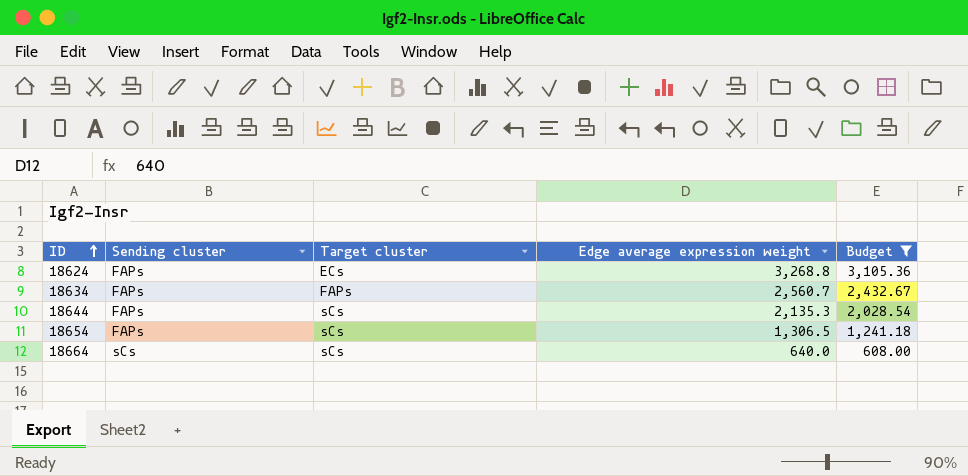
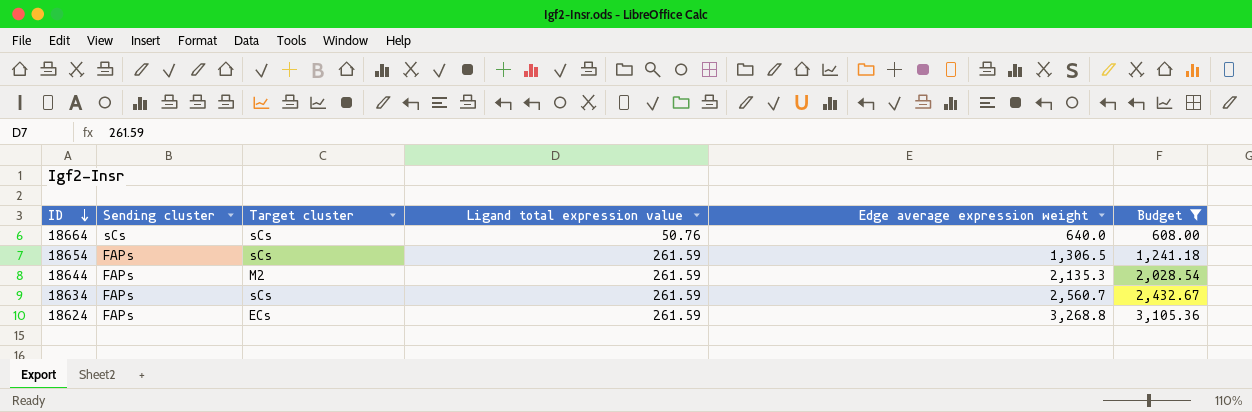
row order: ID ascending -> ID descending
column Ligand total expression value | position: none -> 4
18644 | Target cluster: sCs -> M2
18634 | Target cluster: FAPs -> sCs

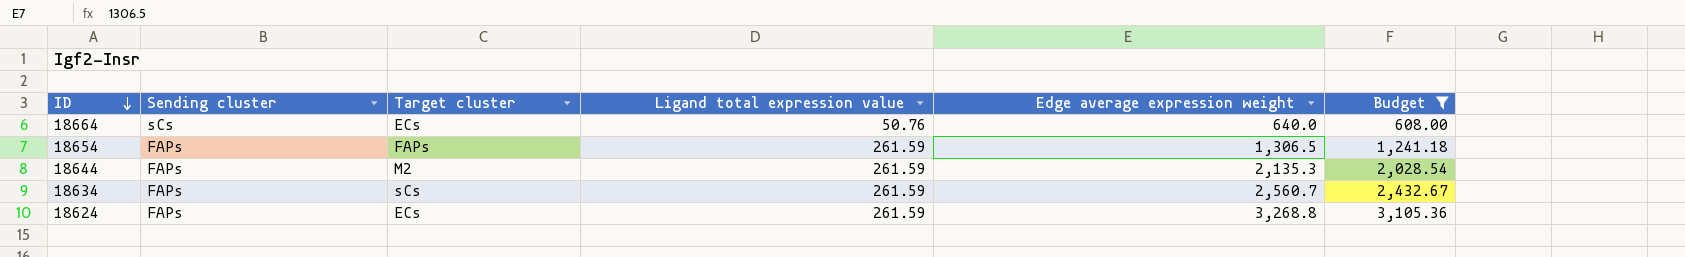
18664 | Target cluster: sCs -> ECs
18654 | Target cluster: sCs -> FAPs

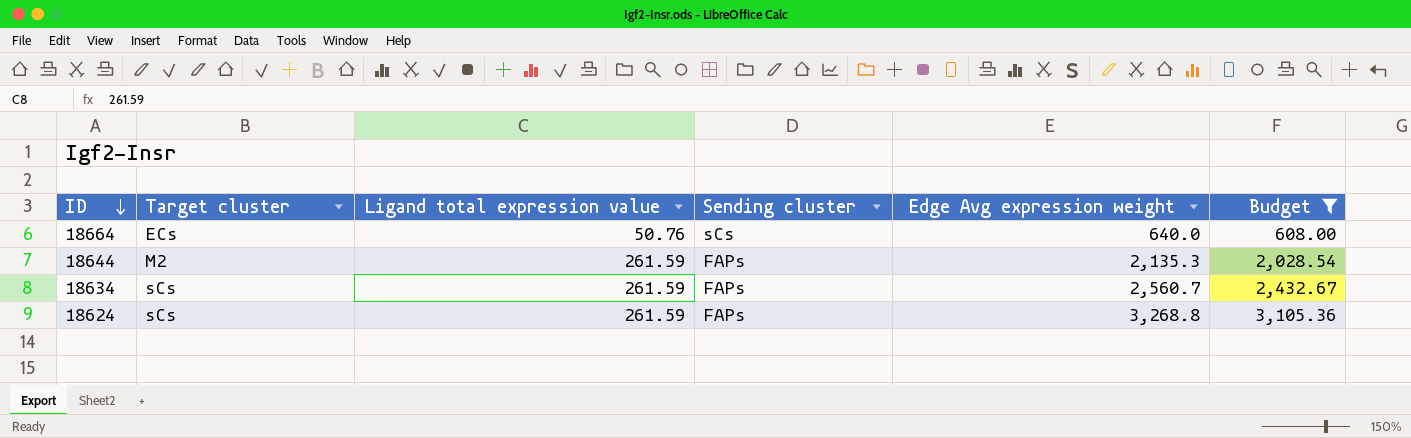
column Sending cluster | position: 2 -> 4
column name: Edge average expression weight -> Edge Avg expression weight
row 18654: FAPs | FAPs | 261.59 | 1,306.5 | 1,241.18 -> none
18624 | Target cluster: ECs -> sCs

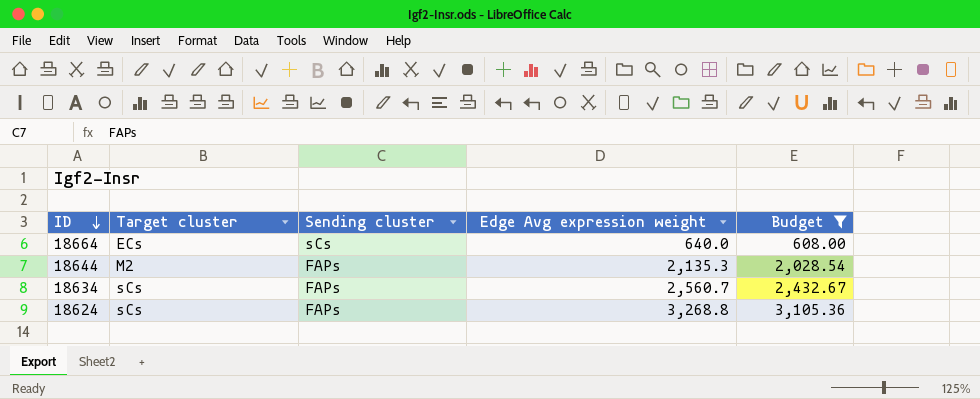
column Ligand total expression value | position: 3 -> none

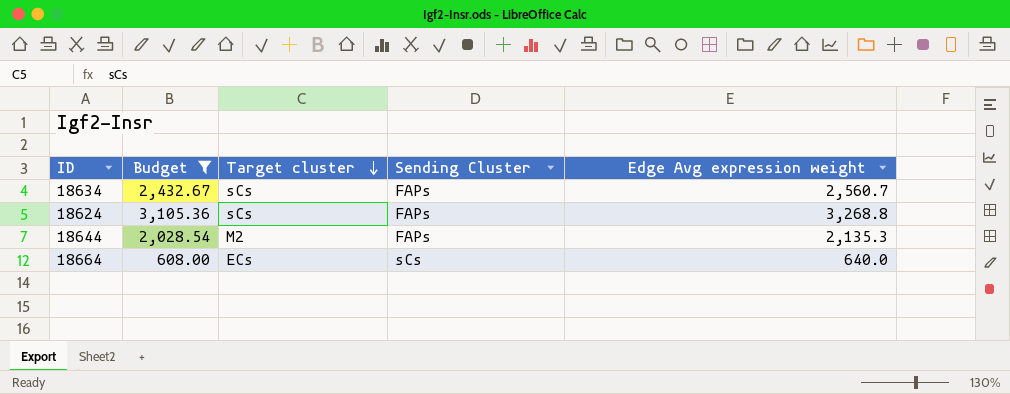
row order: ID descending -> Target cluster descending
column Budget | position: 5 -> 2
column name: Sending cluster -> Sending Cluster

